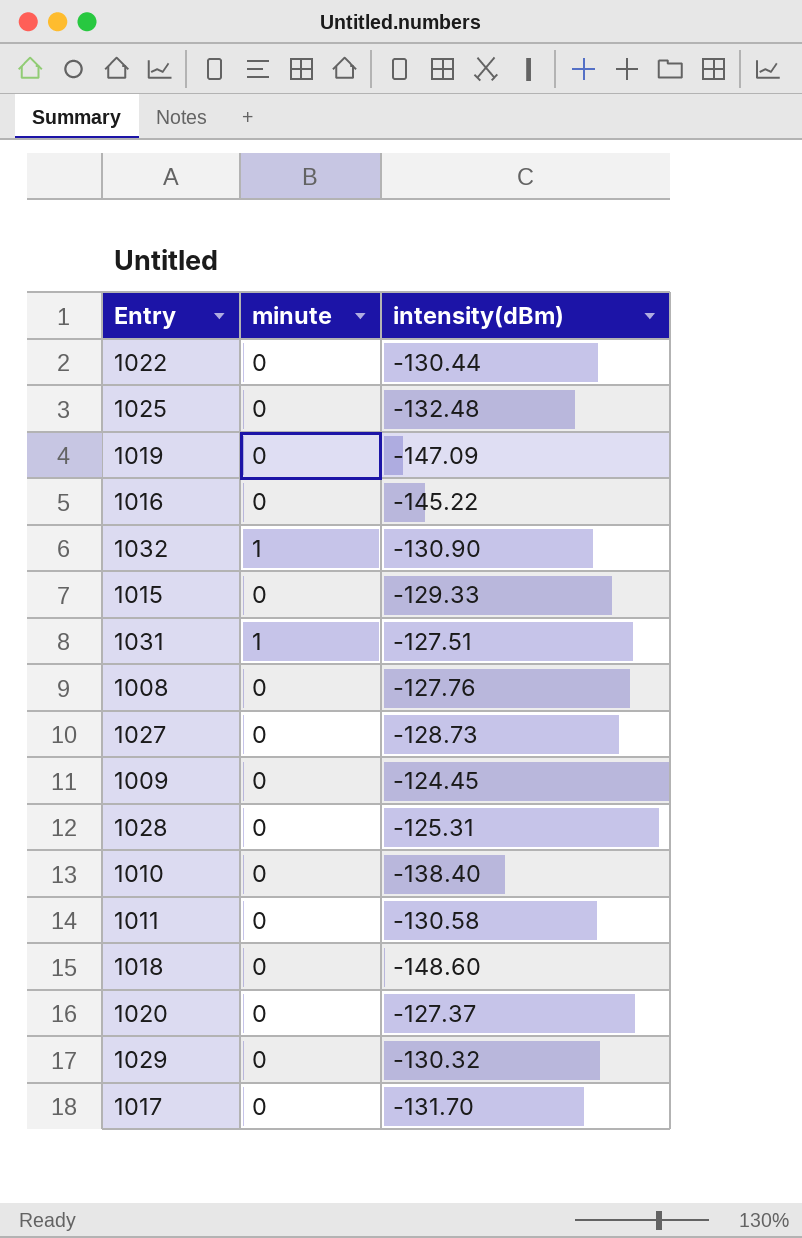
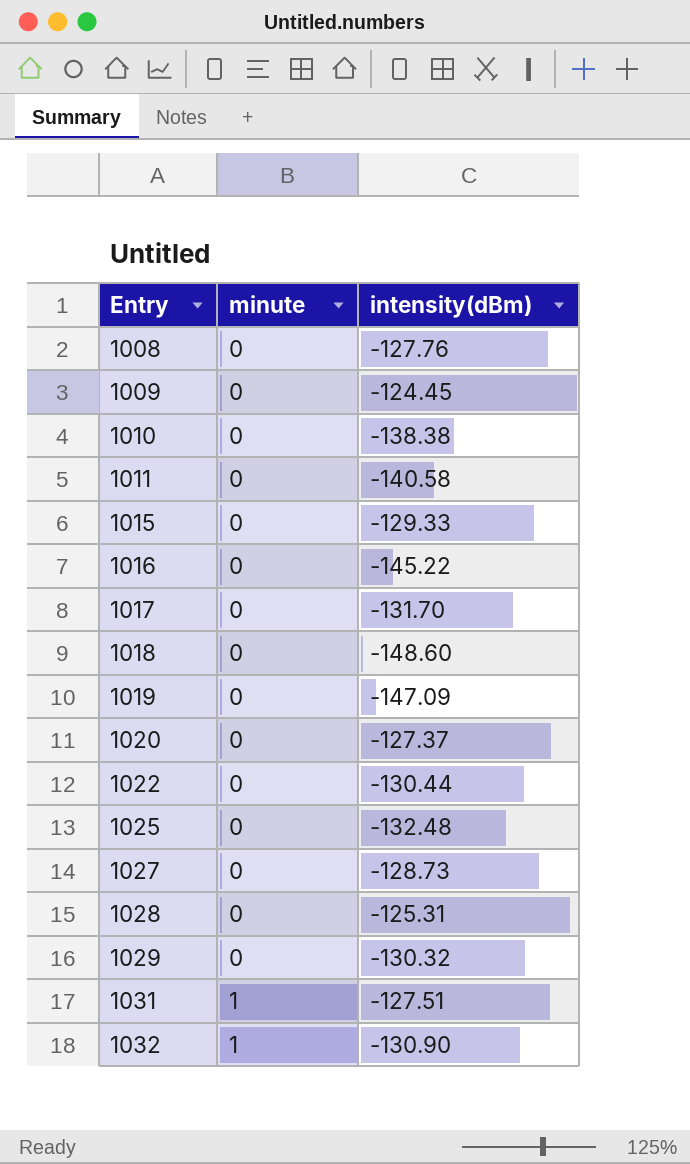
row order: none -> Entry ascending
1010 | intensity(dBm): -138.40 -> -138.38
1011 | intensity(dBm): -130.58 -> -140.58

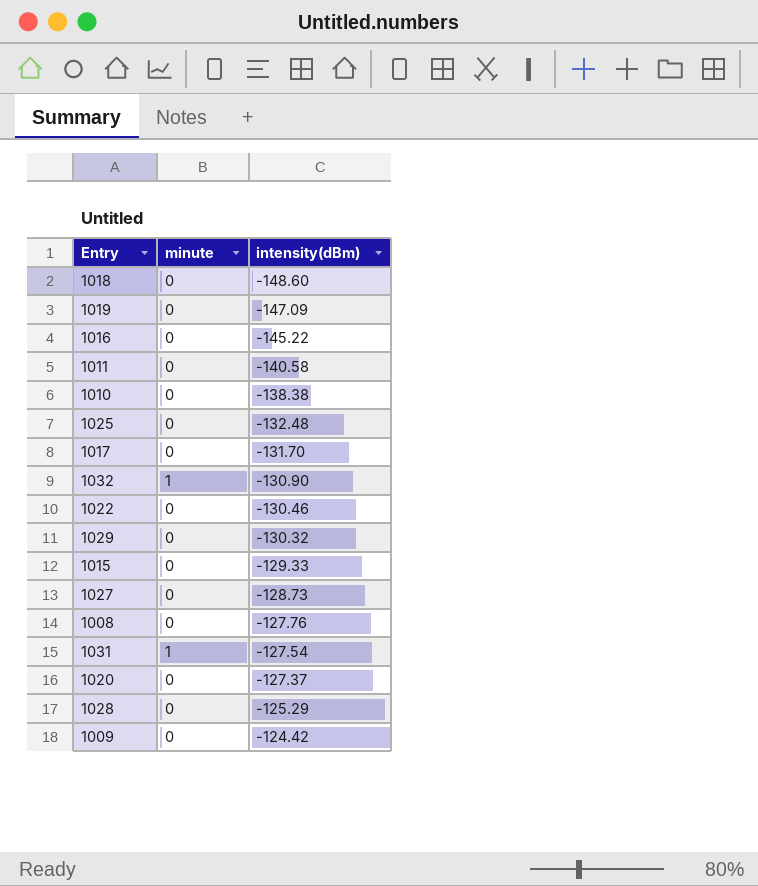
row order: Entry ascending -> intensity(dBm) ascending
1022 | intensity(dBm): -130.44 -> -130.46
1031 | intensity(dBm): -127.51 -> -127.54
1028 | intensity(dBm): -125.31 -> -125.29
1009 | intensity(dBm): -124.45 -> -124.42

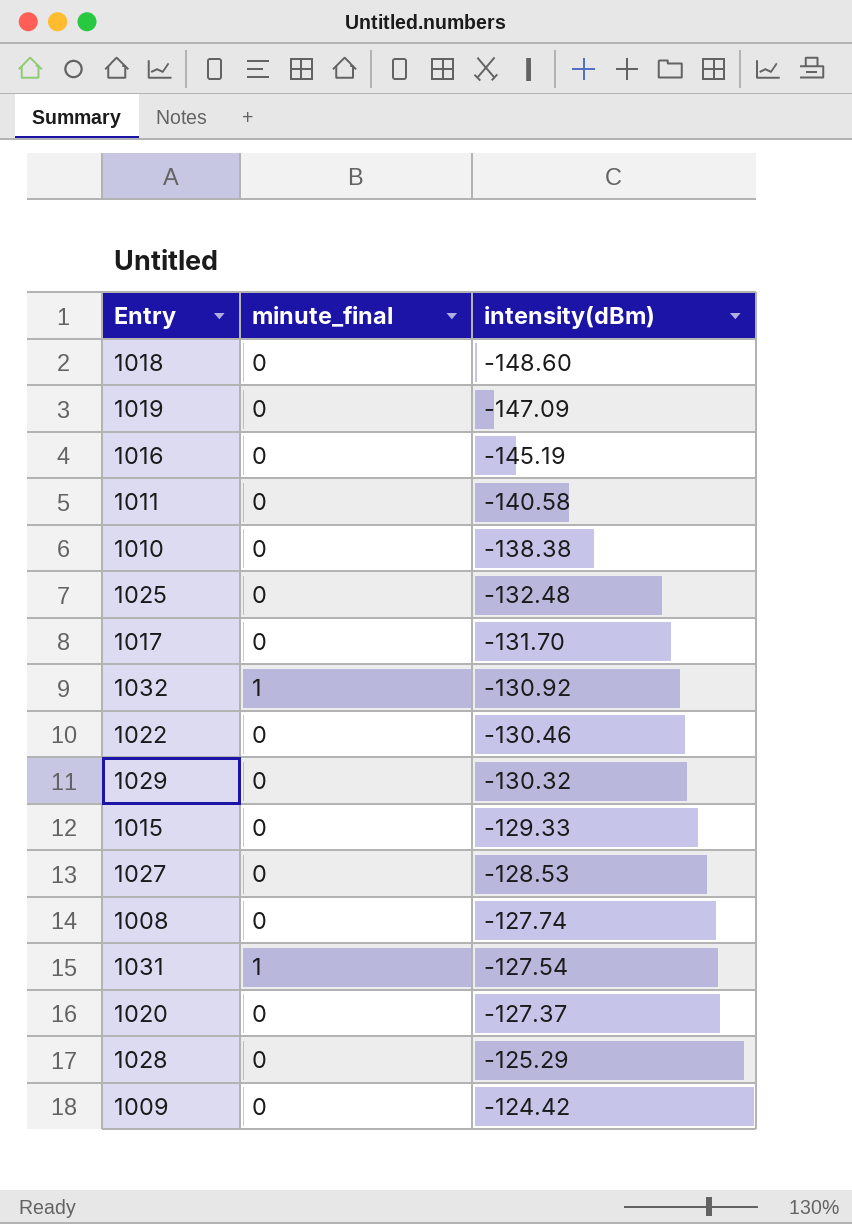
column name: minute -> minute_final
1016 | intensity(dBm): -145.22 -> -145.19
1032 | intensity(dBm): -130.90 -> -130.92
1027 | intensity(dBm): -128.73 -> -128.53
1008 | intensity(dBm): -127.76 -> -127.74

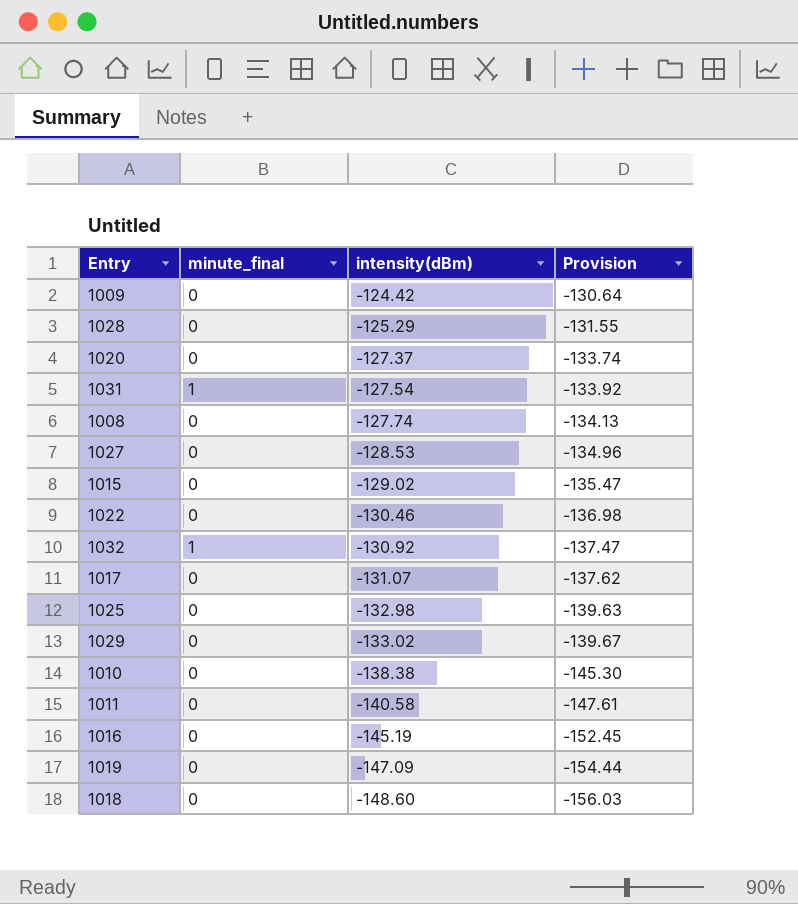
row order: intensity(dBm) ascending -> intensity(dBm) descending
column Provision | formula: none -> [intensity(dBm)] * 1.05
1015 | intensity(dBm): -129.33 -> -129.02
1017 | intensity(dBm): -131.70 -> -131.07
1025 | intensity(dBm): -132.48 -> -132.98
1029 | intensity(dBm): -130.32 -> -133.02

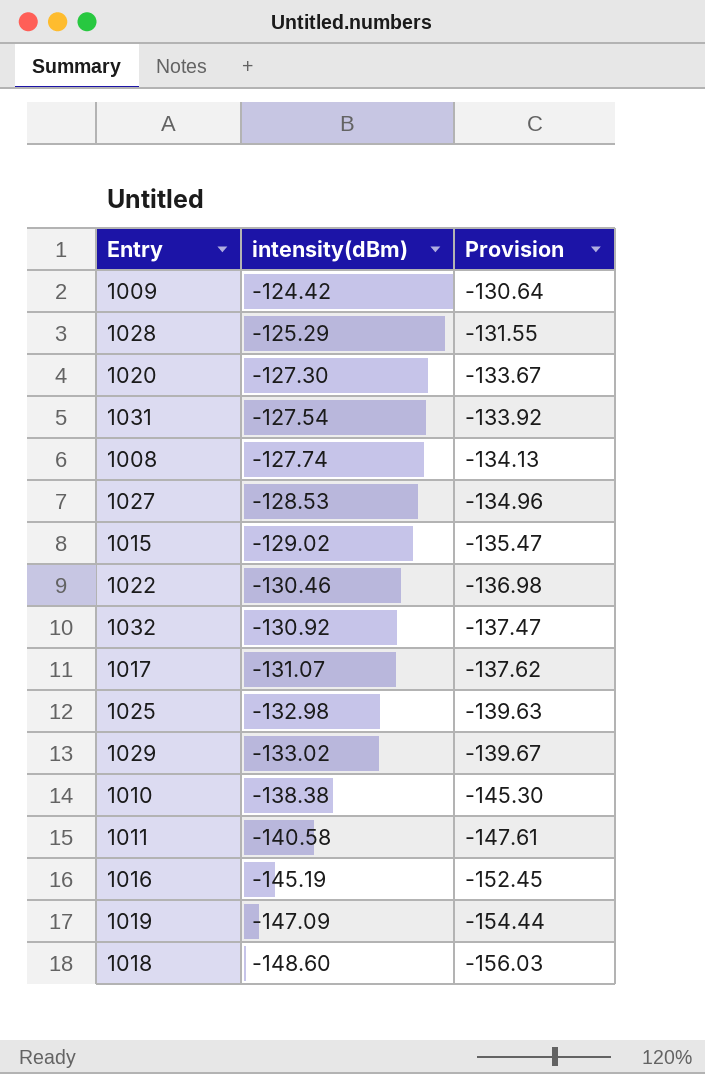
column minute_final | position: 2 -> none
1020 | intensity(dBm): -127.37 -> -127.30
1020 | Provision: -133.74 -> -133.67

